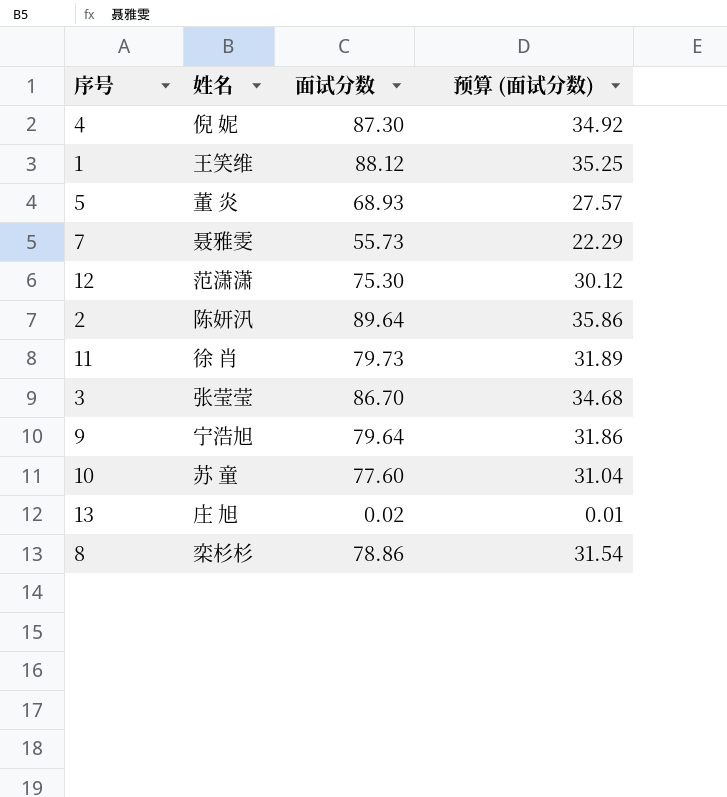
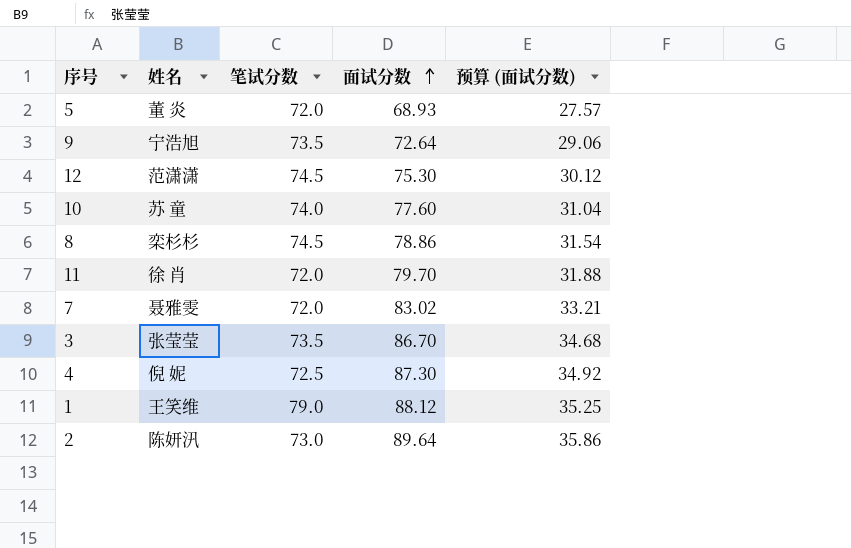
row order: none -> 面试分数 ascending
column 笔试分数 | position: none -> 3
row 13: 庄 旭 | 0.02 | 0.01 -> none
9 | 面试分数: 79.64 -> 72.64
9 | 预算 (面试分数): 31.86 -> 29.06
11 | 面试分数: 79.73 -> 79.70
11 | 预算 (面试分数): 31.89 -> 31.88
7 | 面试分数: 55.73 -> 83.02
7 | 预算 (面试分数): 22.29 -> 33.21

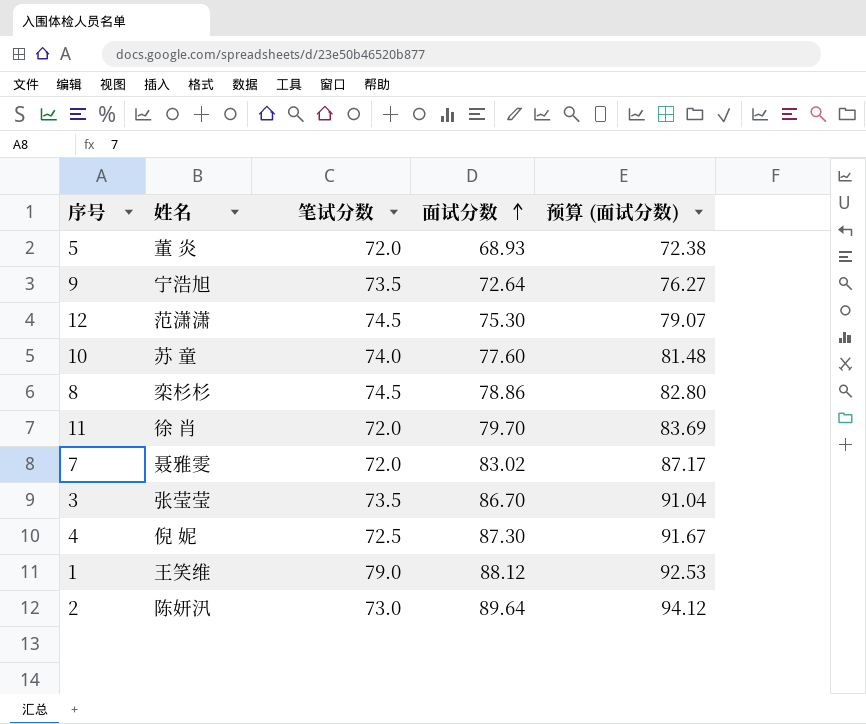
column 预算 (面试分数) | formula: [面试分数] * 0.4 -> [面试分数] * 1.05

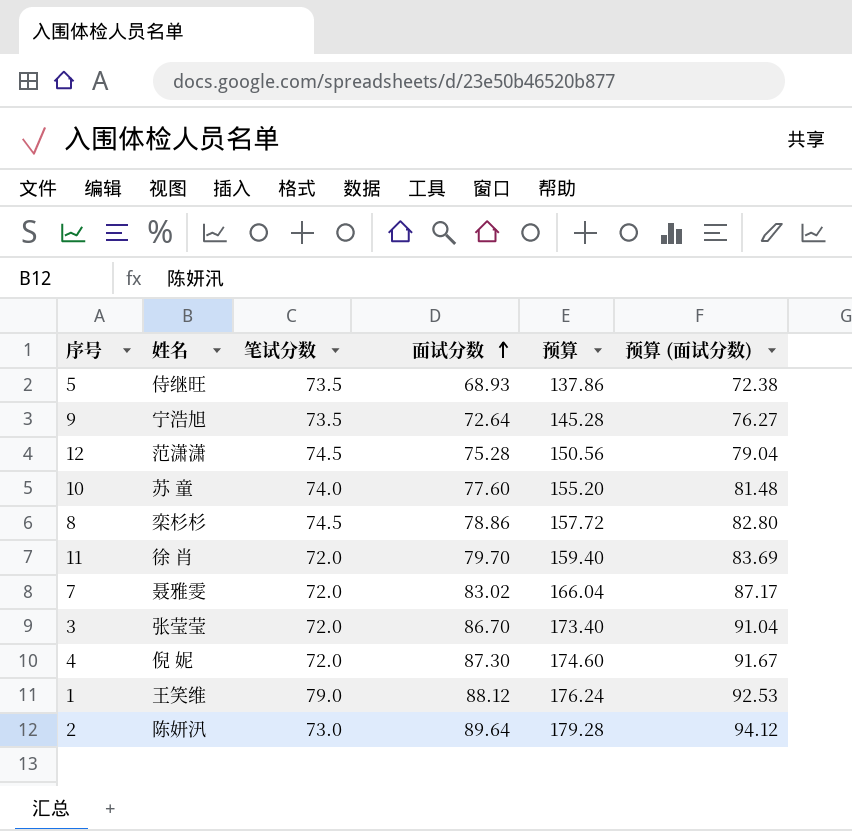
column 预算 | formula: none -> [面试分数] * 2
5 | 姓名: 董 炎 -> 侍继旺
5 | 笔试分数: 72.0 -> 73.5
12 | 面试分数: 75.30 -> 75.28
12 | 预算 (面试分数): 79.07 -> 79.04
3 | 笔试分数: 73.5 -> 72.0
4 | 笔试分数: 72.5 -> 72.0

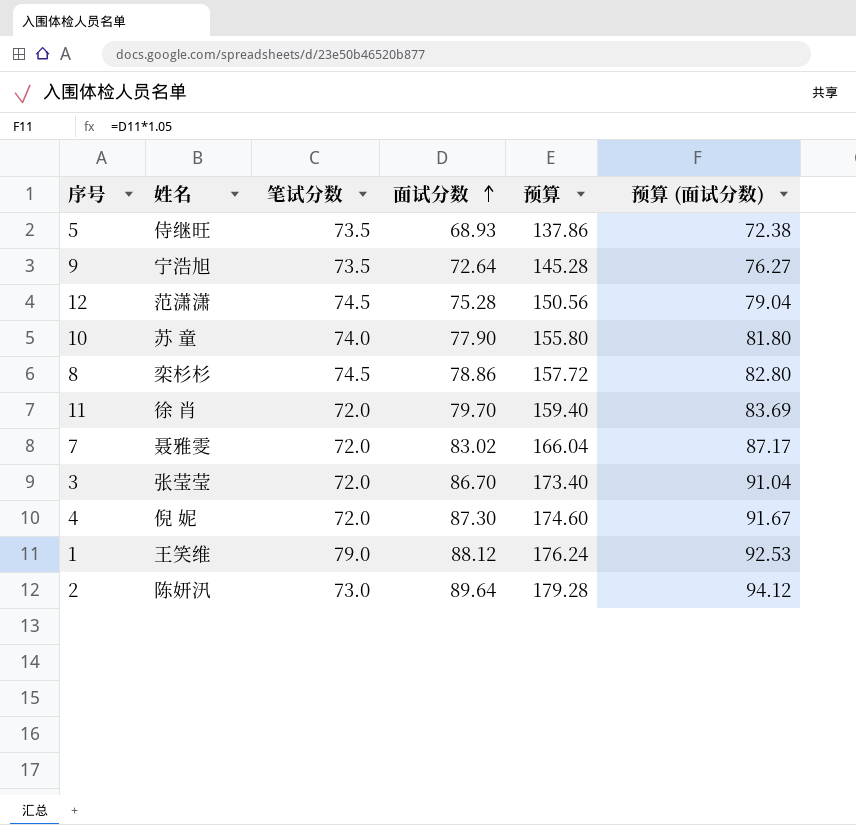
10 | 面试分数: 77.60 -> 77.90
10 | 预算: 155.20 -> 155.80
10 | 预算 (面试分数): 81.48 -> 81.80

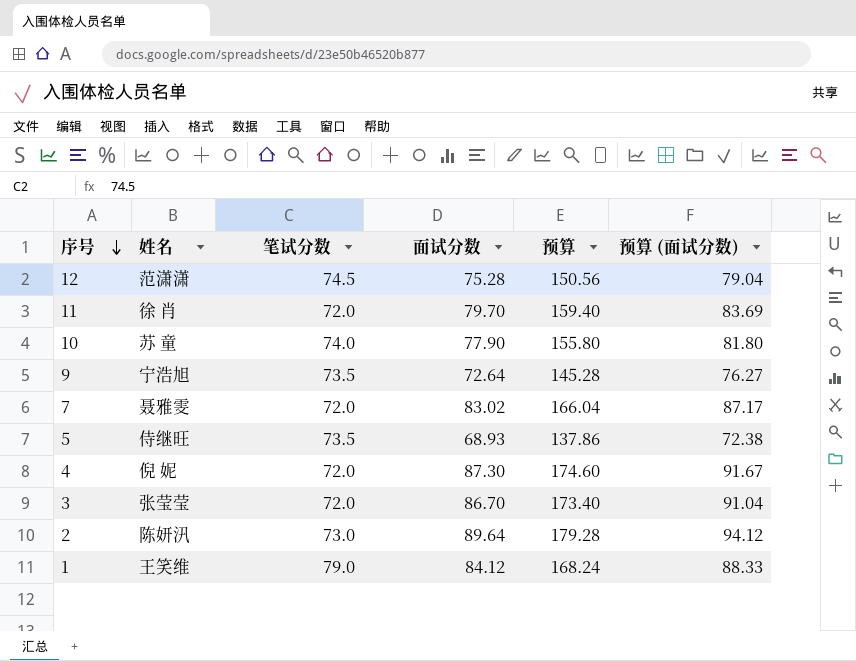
row order: 面试分数 ascending -> 序号 descending
row 8: 栾杉杉 | 74.5 | 78.86 | 157.72 | 82.80 -> none
1 | 面试分数: 88.12 -> 84.12
1 | 预算: 176.24 -> 168.24
1 | 预算 (面试分数): 92.53 -> 88.33

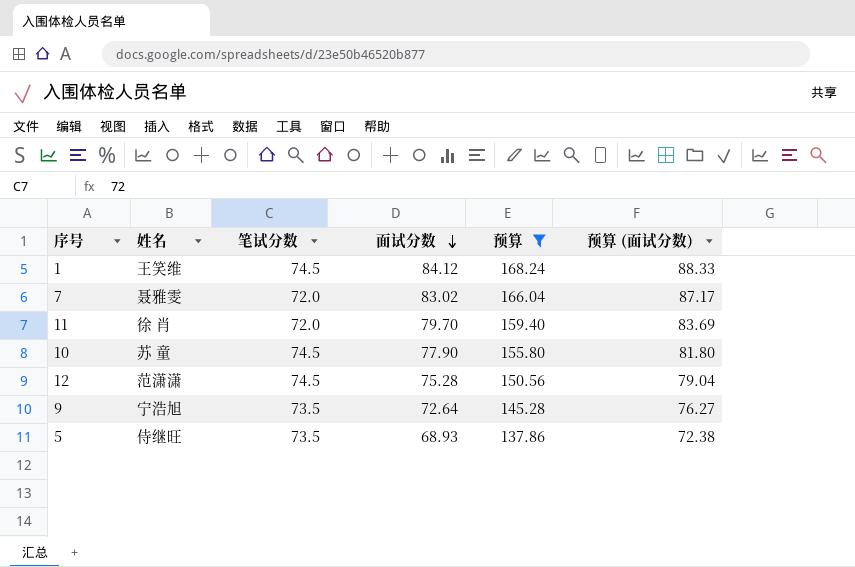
filter: none -> 预算 <= 168.24
row order: 序号 descending -> 面试分数 descending
1 | 笔试分数: 79.0 -> 74.5
10 | 笔试分数: 74.0 -> 74.5

